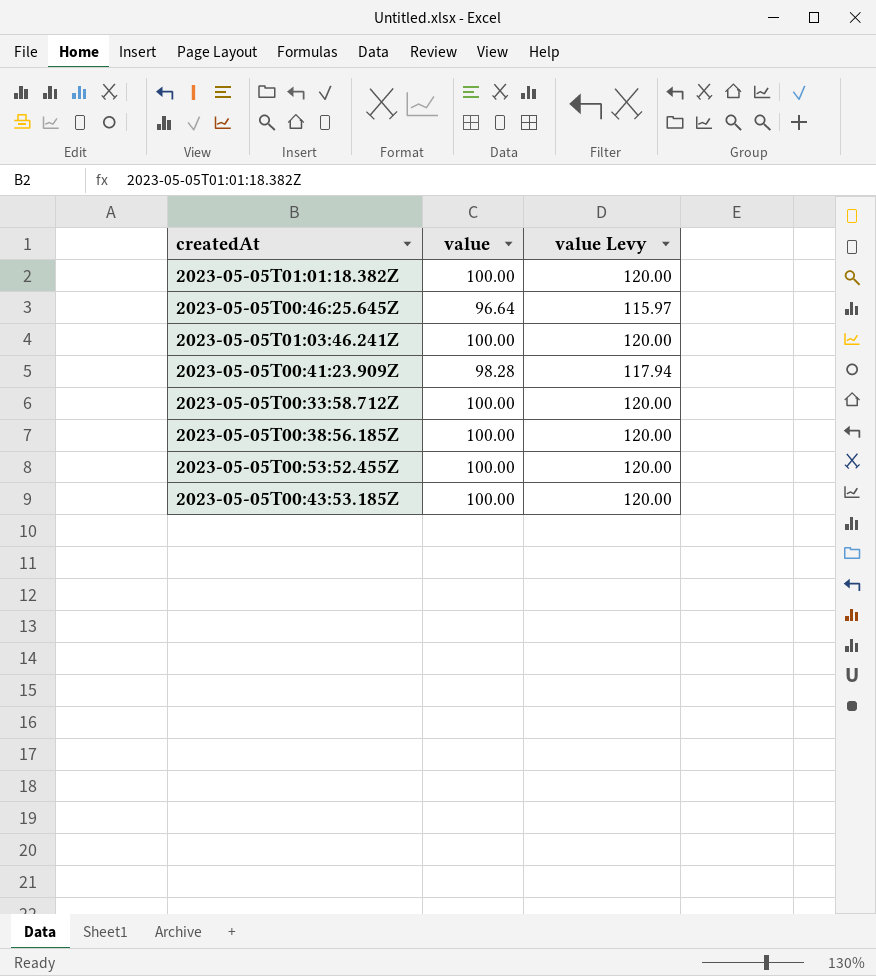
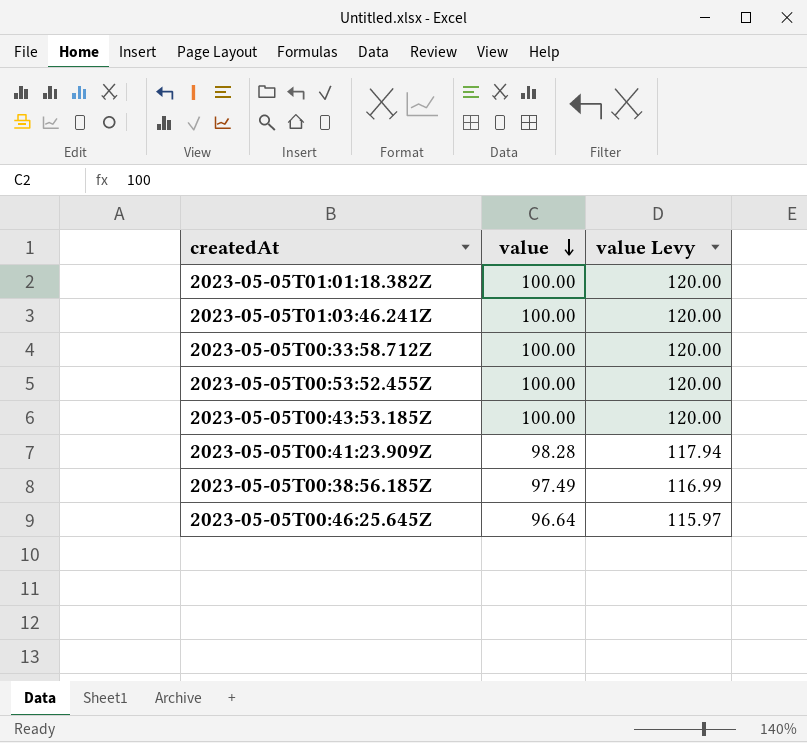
row order: none -> value descending
2023-05-05T00:38:56.185Z | value: 100.00 -> 97.49
2023-05-05T00:38:56.185Z | value Levy: 120.00 -> 116.99

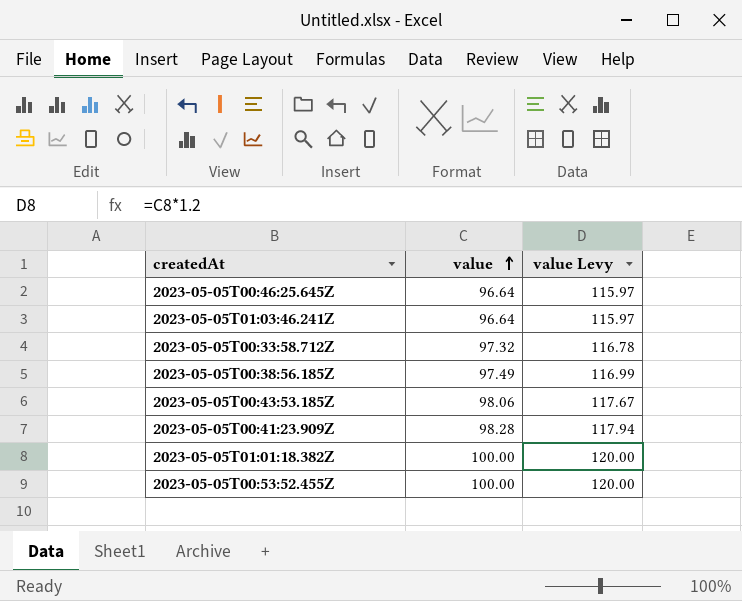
row order: value descending -> value ascending
2023-05-05T01:03:46.241Z | value: 100.00 -> 96.64
2023-05-05T01:03:46.241Z | value Levy: 120.00 -> 115.97
2023-05-05T00:33:58.712Z | value: 100.00 -> 97.32
2023-05-05T00:33:58.712Z | value Levy: 120.00 -> 116.78
2023-05-05T00:43:53.185Z | value: 100.00 -> 98.06
2023-05-05T00:43:53.185Z | value Levy: 120.00 -> 117.67

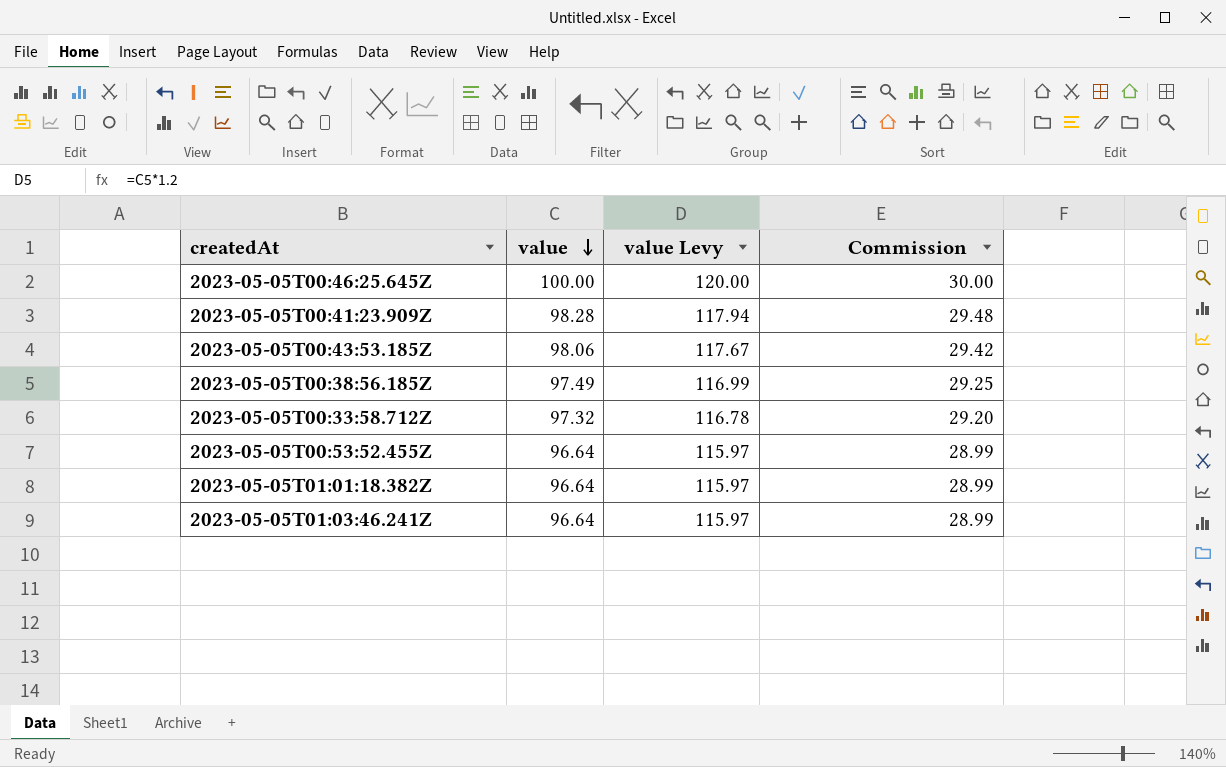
row order: value ascending -> value descending
column Commission | formula: none -> [value] * 0.3
2023-05-05T00:46:25.645Z | value: 96.64 -> 100.00
2023-05-05T00:46:25.645Z | value Levy: 115.97 -> 120.00
2023-05-05T00:53:52.455Z | value: 100.00 -> 96.64
2023-05-05T00:53:52.455Z | value Levy: 120.00 -> 115.97
2023-05-05T01:01:18.382Z | value: 100.00 -> 96.64
2023-05-05T01:01:18.382Z | value Levy: 120.00 -> 115.97

